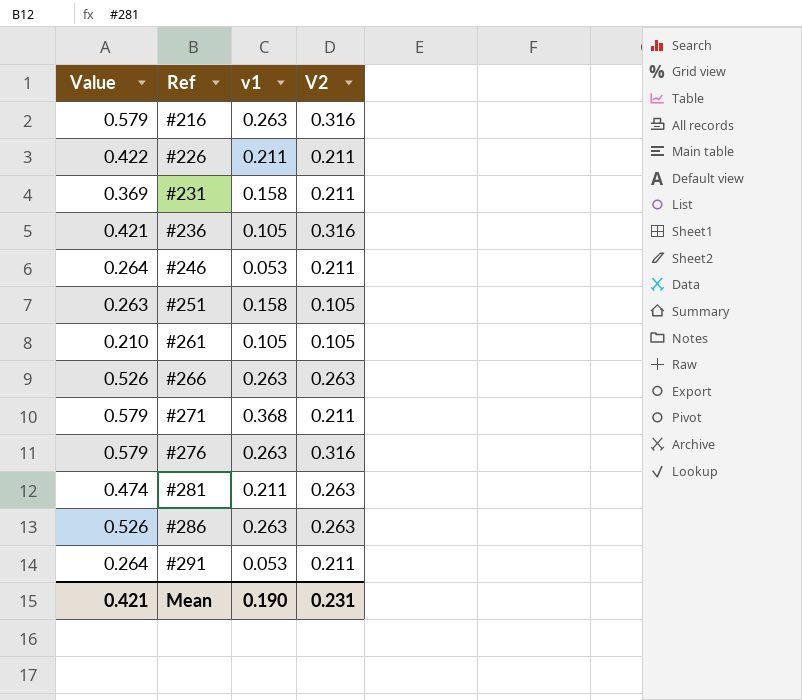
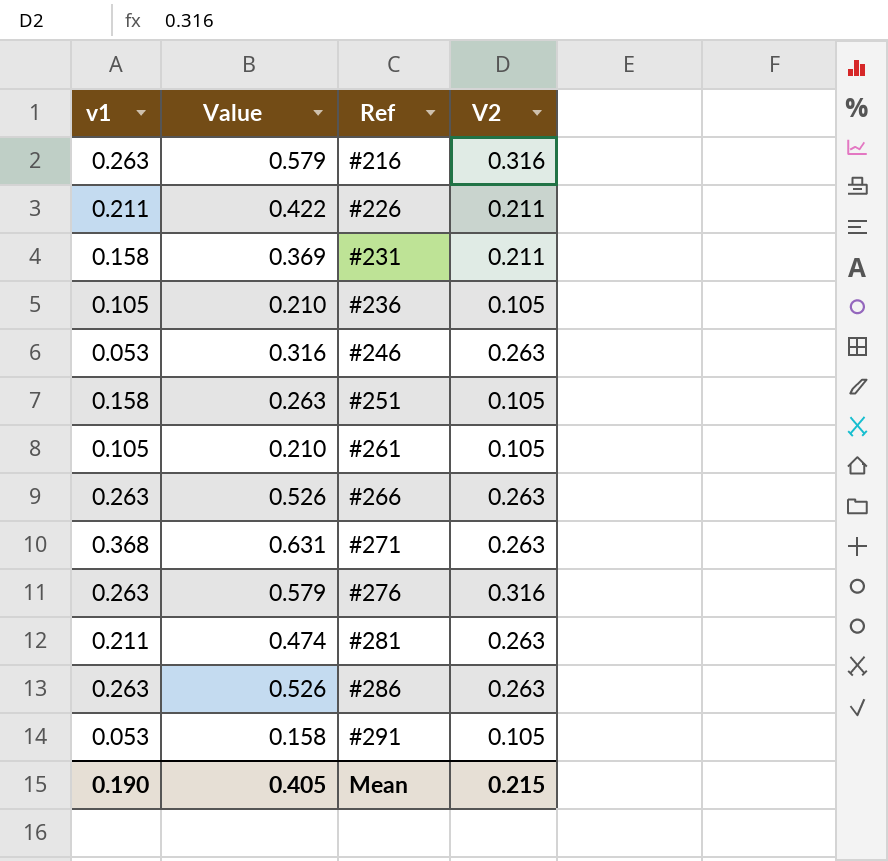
column v1 | position: 3 -> 1
#236 | Value: 0.421 -> 0.210
#236 | V2: 0.316 -> 0.105
#246 | Value: 0.264 -> 0.316
#246 | V2: 0.211 -> 0.263
#271 | Value: 0.579 -> 0.631
#271 | V2: 0.211 -> 0.263
#291 | Value: 0.264 -> 0.158
#291 | V2: 0.211 -> 0.105
Mean | Value: 0.421 -> 0.405
Mean | V2: 0.231 -> 0.215

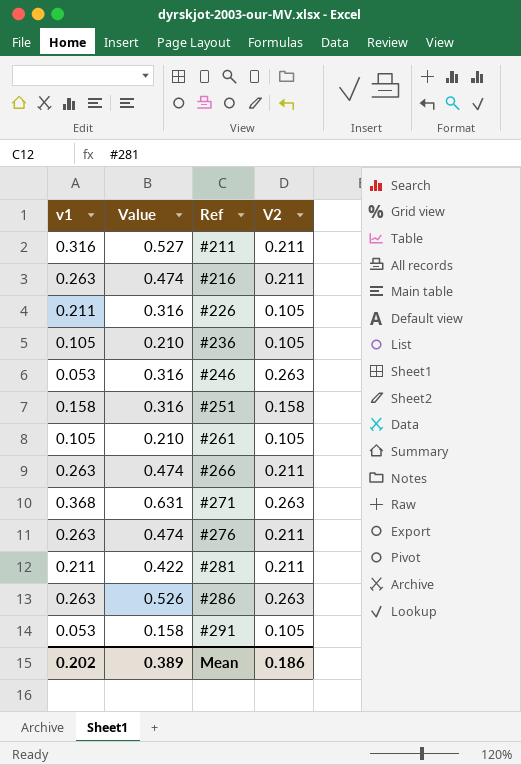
row #231: 0.158 | 0.369 | 0.211 -> none
row #211: none -> 0.316 | 0.527 | 0.211
#216 | Value: 0.579 -> 0.474
#216 | V2: 0.316 -> 0.211
#226 | Value: 0.422 -> 0.316
#226 | V2: 0.211 -> 0.105
#251 | Value: 0.263 -> 0.316
#251 | V2: 0.105 -> 0.158
#266 | Value: 0.526 -> 0.474
#266 | V2: 0.263 -> 0.211
#276 | Value: 0.579 -> 0.474
#276 | V2: 0.316 -> 0.211
#281 | Value: 0.474 -> 0.422
#281 | V2: 0.263 -> 0.211
Mean | v1: 0.190 -> 0.202
Mean | Value: 0.405 -> 0.389
Mean | V2: 0.215 -> 0.186

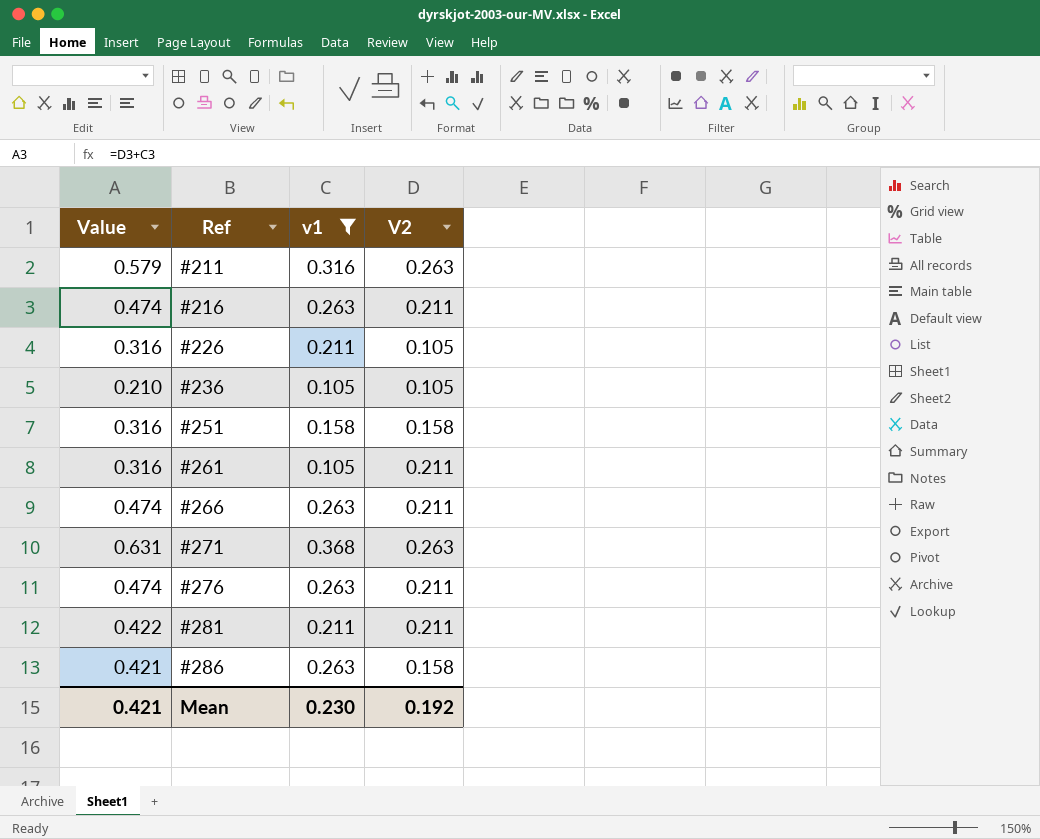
filter: none -> v1 != 0.053
column v1 | position: 1 -> 3
#211 | Value: 0.527 -> 0.579
#211 | V2: 0.211 -> 0.263
#261 | Value: 0.210 -> 0.316
#261 | V2: 0.105 -> 0.211
#286 | Value: 0.526 -> 0.421
#286 | V2: 0.263 -> 0.158
Mean | Value: 0.389 -> 0.421
Mean | v1: 0.202 -> 0.230
Mean | V2: 0.186 -> 0.192

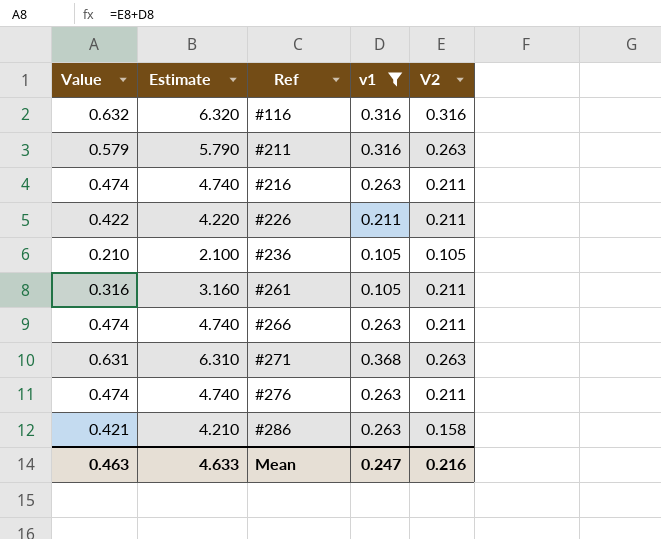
column Estimate | formula: none -> [Value] * 10
row #251: 0.316 | 0.158 | 0.158 -> none
row #281: 0.422 | 0.211 | 0.211 -> none
row #116: none -> 0.632 | 6.320 | 0.316 | 0.316
#226 | Value: 0.316 -> 0.422
#226 | V2: 0.105 -> 0.211
Mean | Value: 0.421 -> 0.463
Mean | v1: 0.230 -> 0.247
Mean | V2: 0.192 -> 0.216

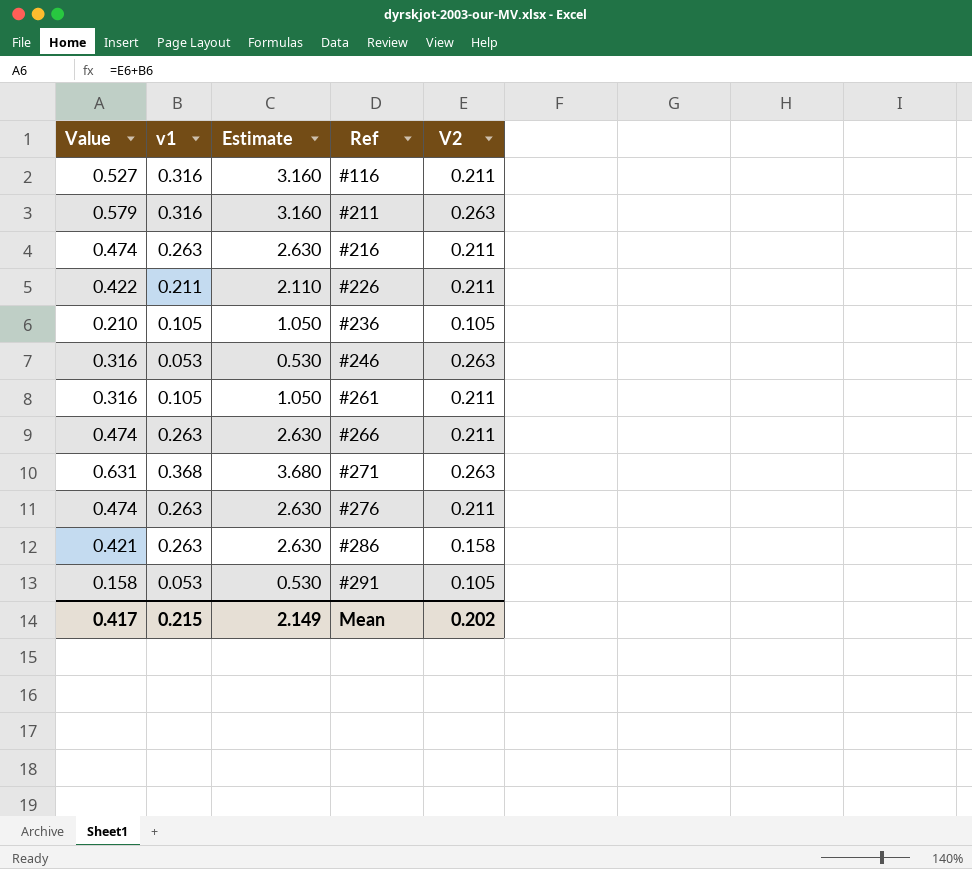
filter: v1 != 0.053 -> none
column v1 | position: 4 -> 2
column Estimate | formula: [Value] * 10 -> [v1] * 10
#116 | Value: 0.632 -> 0.527
#116 | V2: 0.316 -> 0.211
Mean | Value: 0.463 -> 0.417
Mean | v1: 0.247 -> 0.215
Mean | Estimate: 4.633 -> 2.149
Mean | V2: 0.216 -> 0.202

